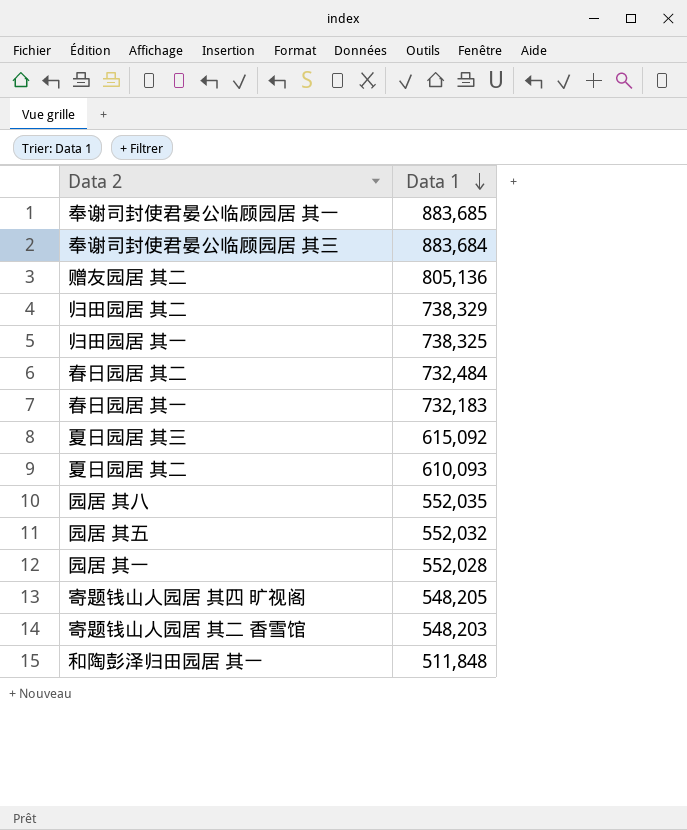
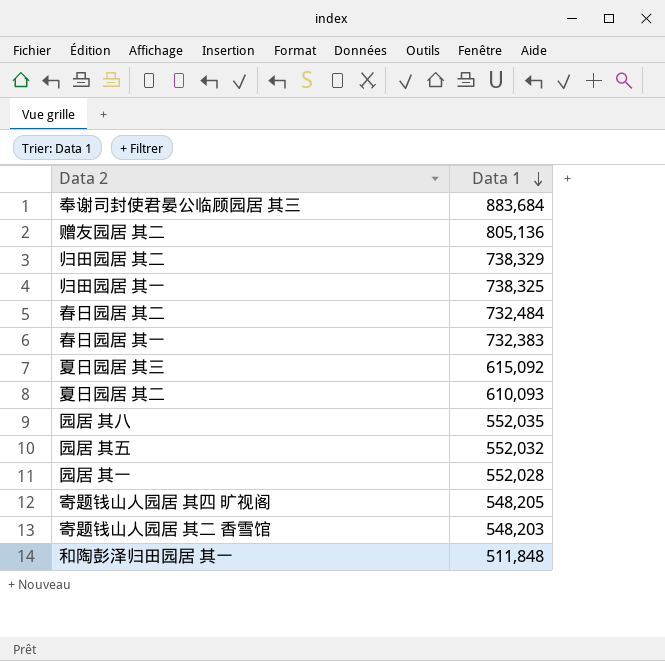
row 奉谢司封使君晏公临顾园居 其一: 883,685 -> none
春日园居 其一 | Data 1: 732,183 -> 732,383

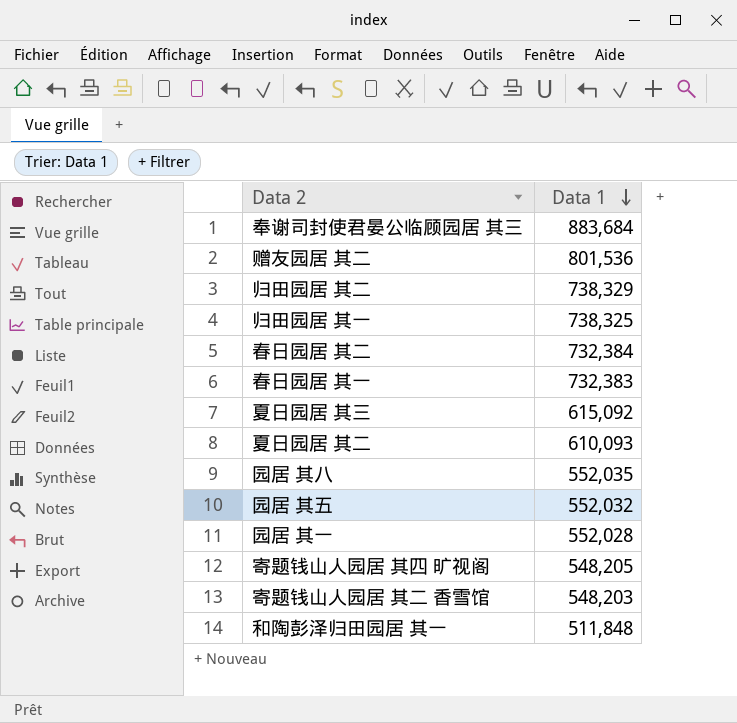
赠友园居 其二 | Data 1: 805,136 -> 801,536
春日园居 其二 | Data 1: 732,484 -> 732,384

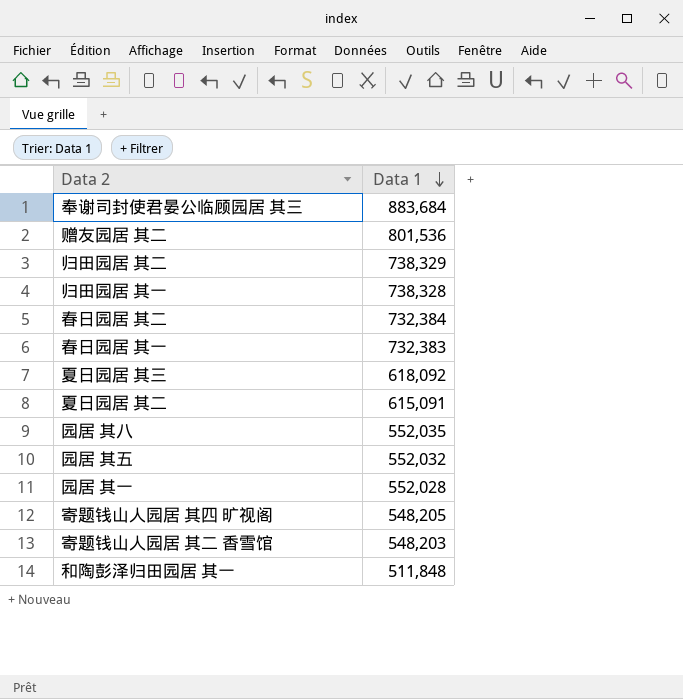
归田园居 其一 | Data 1: 738,325 -> 738,328
夏日园居 其三 | Data 1: 615,092 -> 618,092
夏日园居 其二 | Data 1: 610,093 -> 615,091

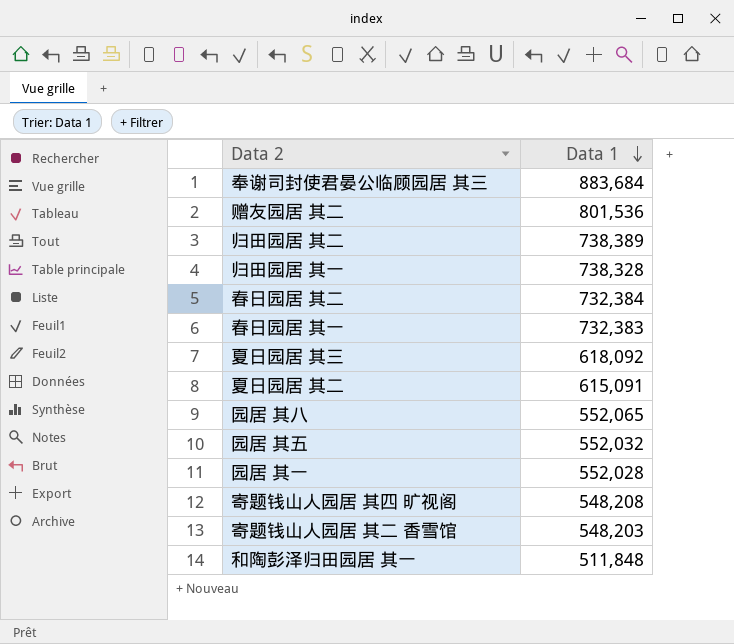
归田园居 其二 | Data 1: 738,329 -> 738,389
园居 其八 | Data 1: 552,035 -> 552,065
寄题钱山人园居 其四 旷视阁 | Data 1: 548,205 -> 548,208

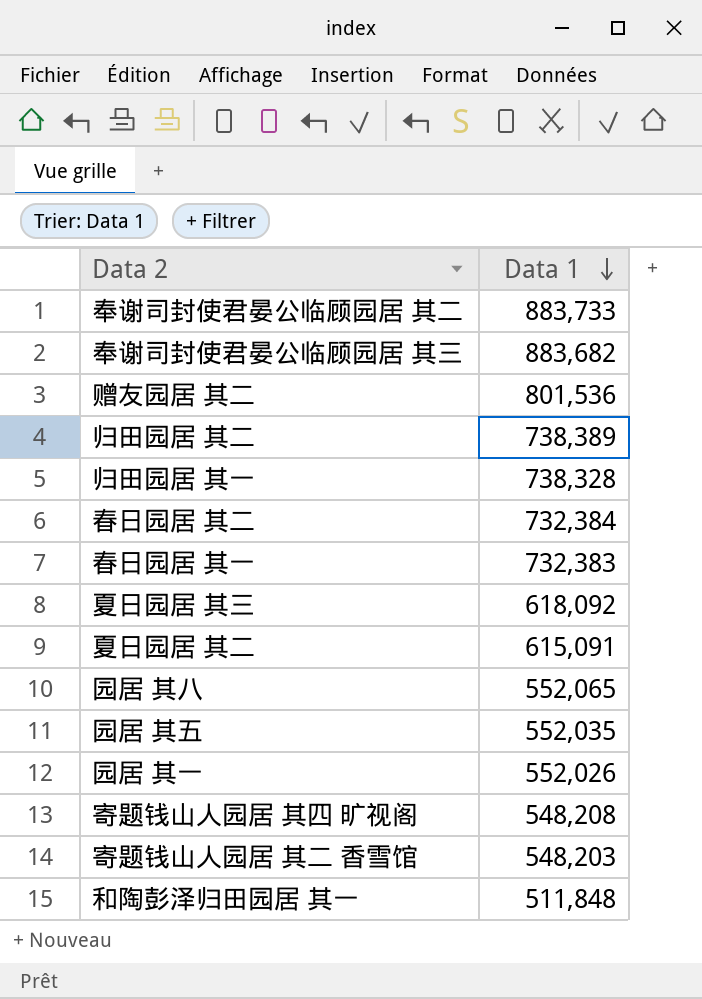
row 奉谢司封使君晏公临顾园居 其二: none -> 883,733
奉谢司封使君晏公临顾园居 其三 | Data 1: 883,684 -> 883,682
园居 其五 | Data 1: 552,032 -> 552,035
园居 其一 | Data 1: 552,028 -> 552,026

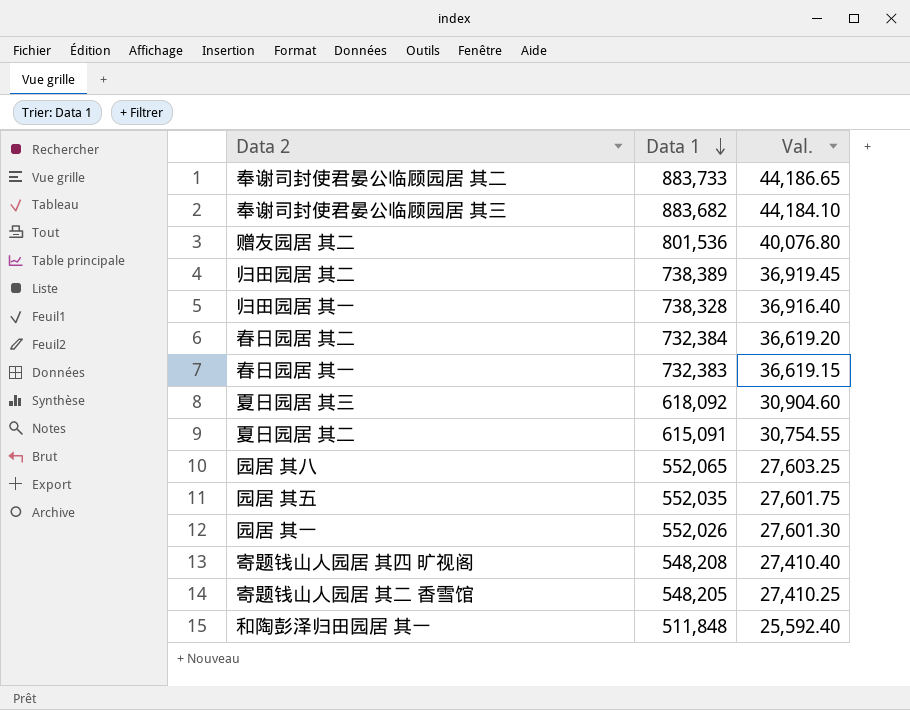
column Val. | formula: none -> [Data 1] * 0.05
寄题钱山人园居 其二 香雪馆 | Data 1: 548,203 -> 548,205

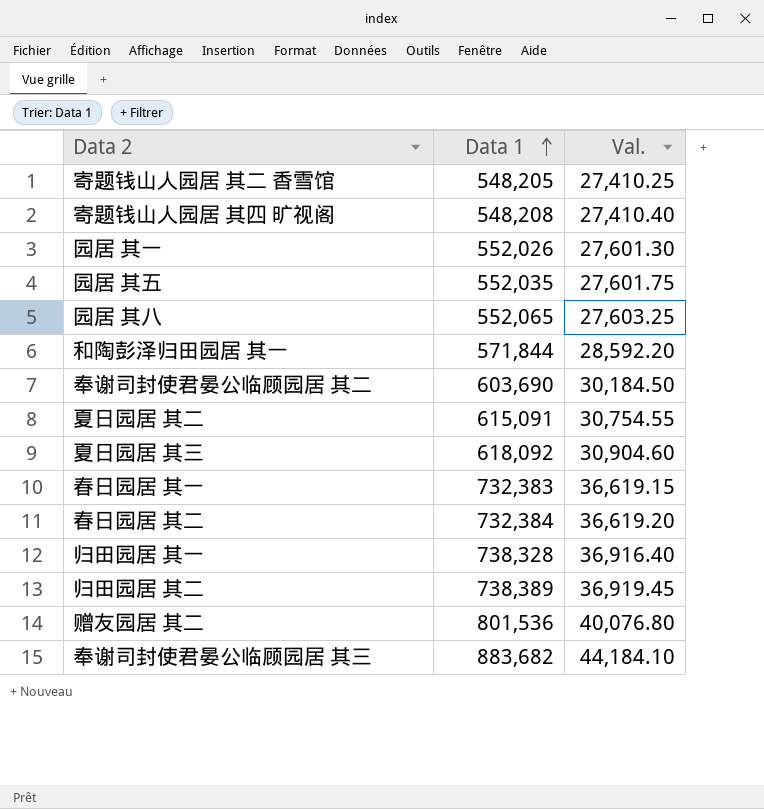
row order: Data 1 descending -> Data 1 ascending
和陶彭泽归田园居 其一 | Data 1: 511,848 -> 571,844
和陶彭泽归田园居 其一 | Val.: 25,592.40 -> 28,592.20
奉谢司封使君晏公临顾园居 其二 | Data 1: 883,733 -> 603,690
奉谢司封使君晏公临顾园居 其二 | Val.: 44,186.65 -> 30,184.50

